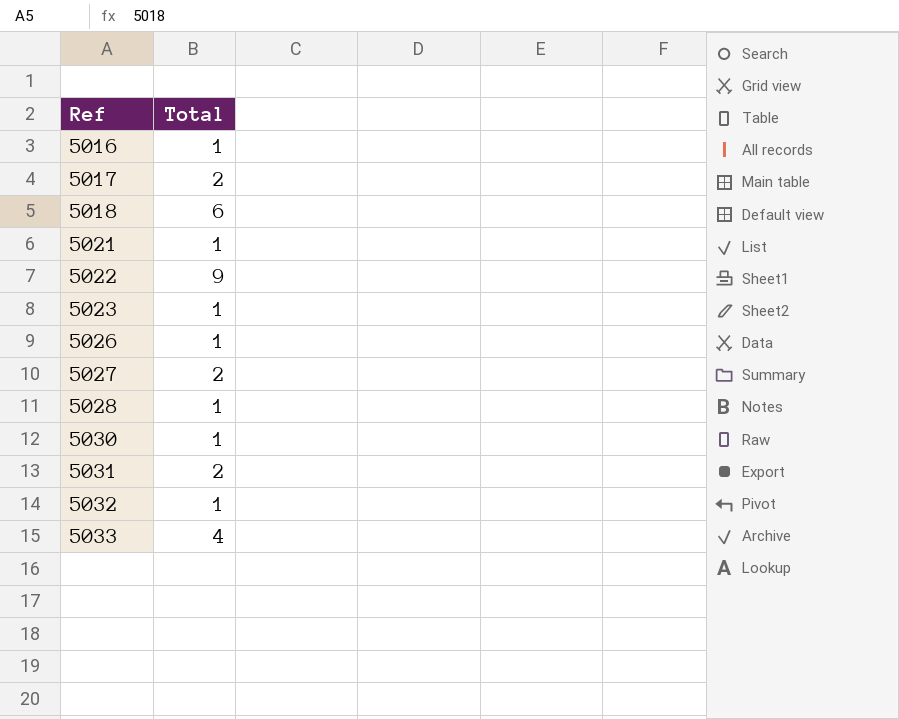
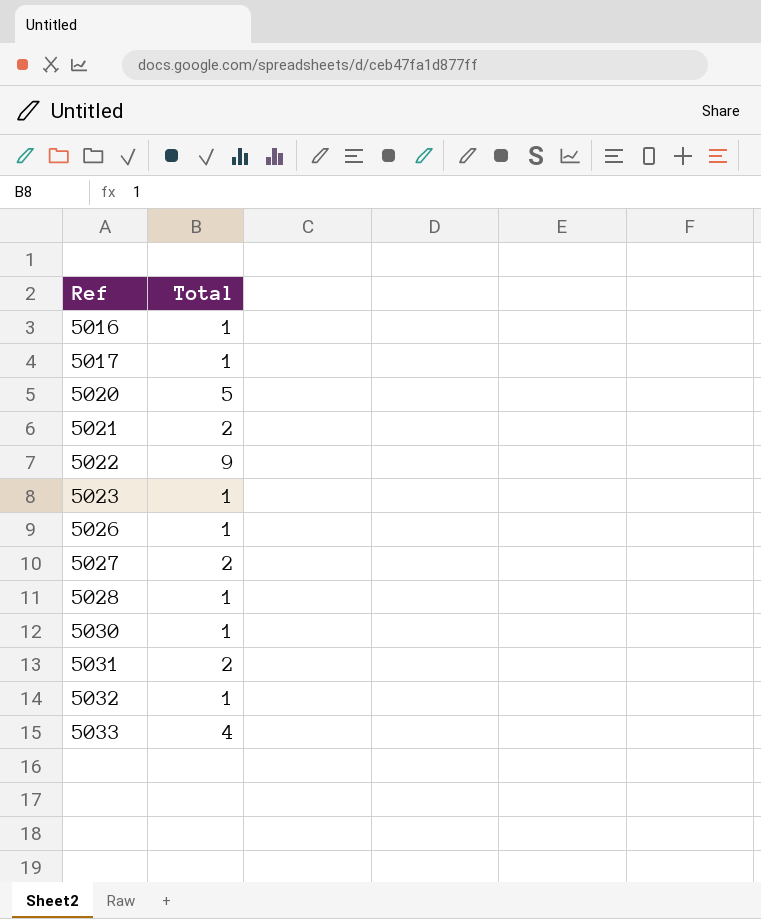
row 5018: 6 -> none
5017 | Total: 2 -> 1
row 5020: none -> 5
5021 | Total: 1 -> 2

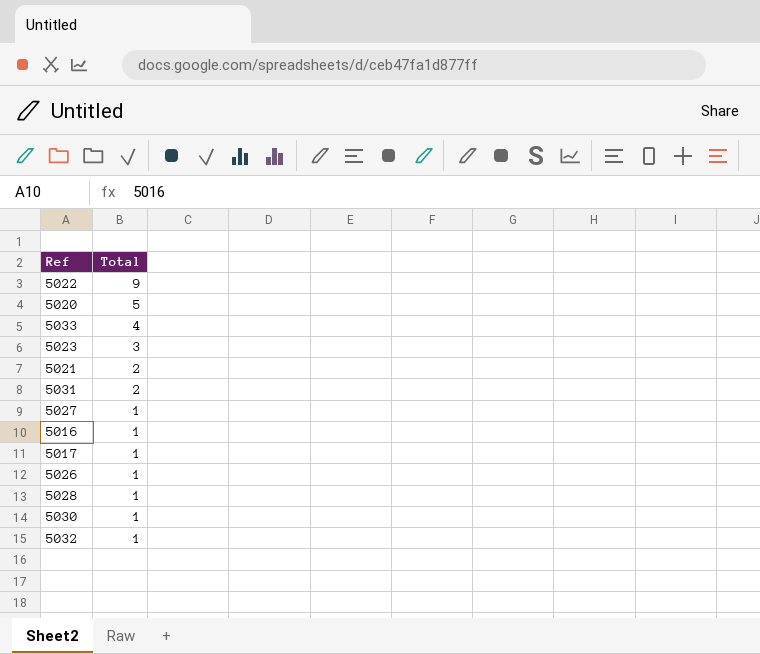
row order: Ref ascending -> Total descending
5023 | Total: 1 -> 3
5027 | Total: 2 -> 1

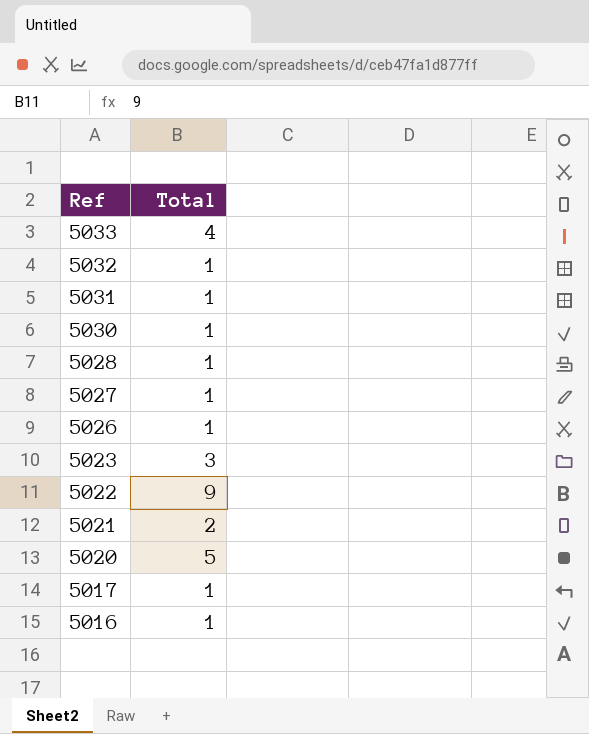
row order: Total descending -> Ref descending
5031 | Total: 2 -> 1

